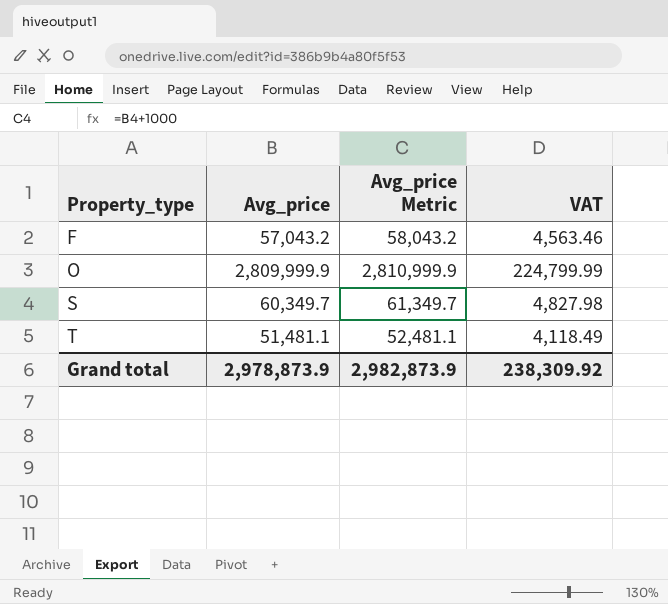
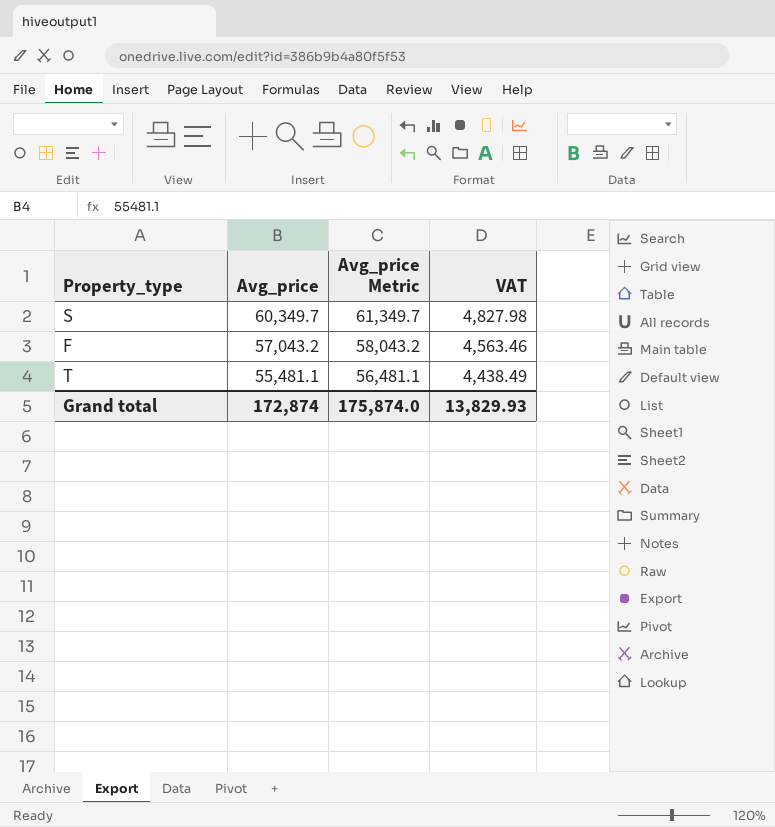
row order: Property_type ascending -> Avg_price descending
row O: 2,809,999.9 | 2,810,999.9 | 224,799.99 -> none
T | Avg_price: 51,481.1 -> 55,481.1
T | Avg_price Metric: 52,481.1 -> 56,481.1
T | VAT: 4,118.49 -> 4,438.49
Grand total | Avg_price: 2,978,873.9 -> 172,874
Grand total | Avg_price Metric: 2,982,873.9 -> 175,874.0
Grand total | VAT: 238,309.92 -> 13,829.93

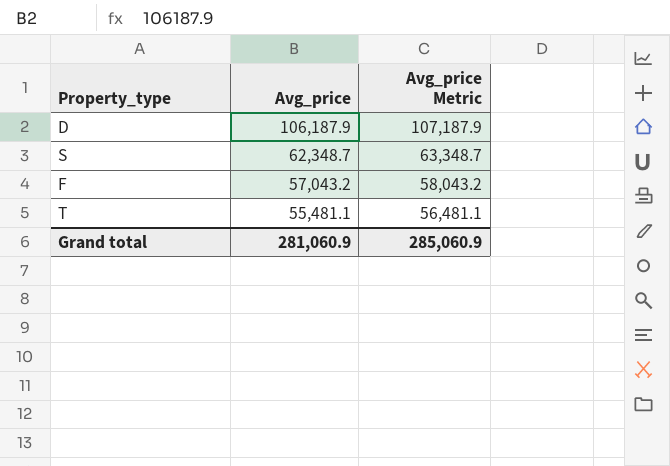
column VAT | formula: [Avg_price] * 0.08 -> none
row D: none -> 106,187.9 | 107,187.9
S | Avg_price: 60,349.7 -> 62,348.7
S | Avg_price Metric: 61,349.7 -> 63,348.7
Grand total | Avg_price: 172,874 -> 281,060.9
Grand total | Avg_price Metric: 175,874.0 -> 285,060.9

